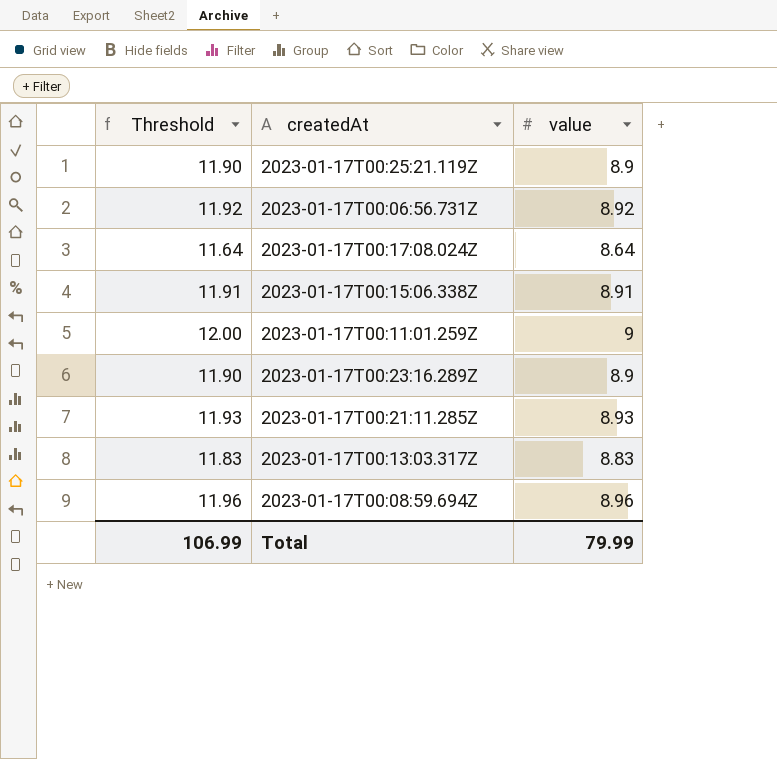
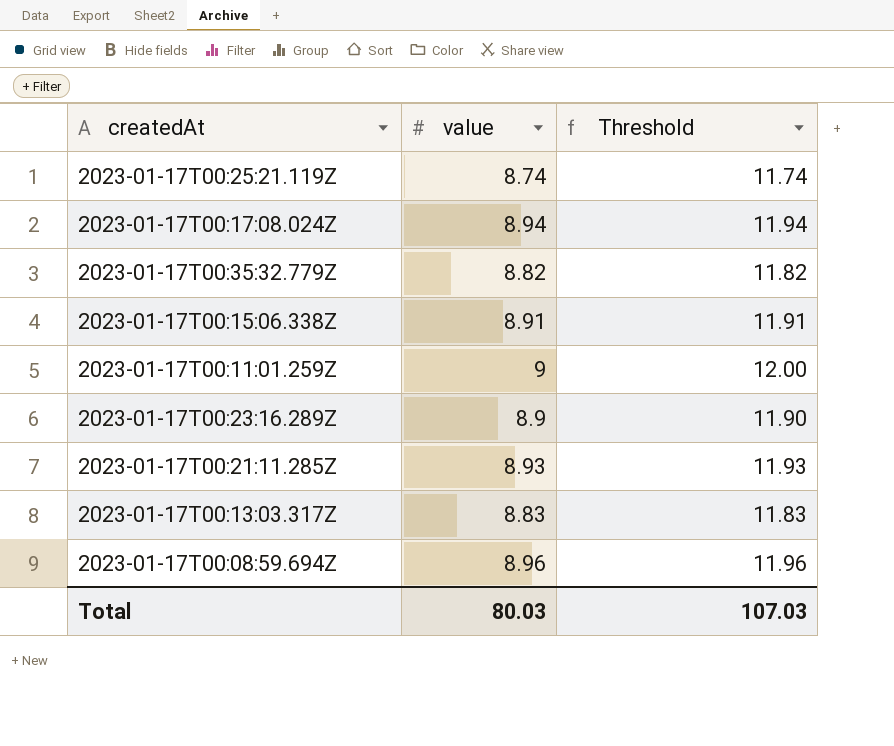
column Threshold | position: 1 -> 3
row 2023-01-17T00:06:56.731Z: 11.92 | 8.92 -> none
2023-01-17T00:25:21.119Z | value: 8.9 -> 8.74
2023-01-17T00:25:21.119Z | Threshold: 11.90 -> 11.74
2023-01-17T00:17:08.024Z | value: 8.64 -> 8.94
2023-01-17T00:17:08.024Z | Threshold: 11.64 -> 11.94
row 2023-01-17T00:35:32.779Z: none -> 8.82 | 11.82
Total | value: 79.99 -> 80.03
Total | Threshold: 106.99 -> 107.03

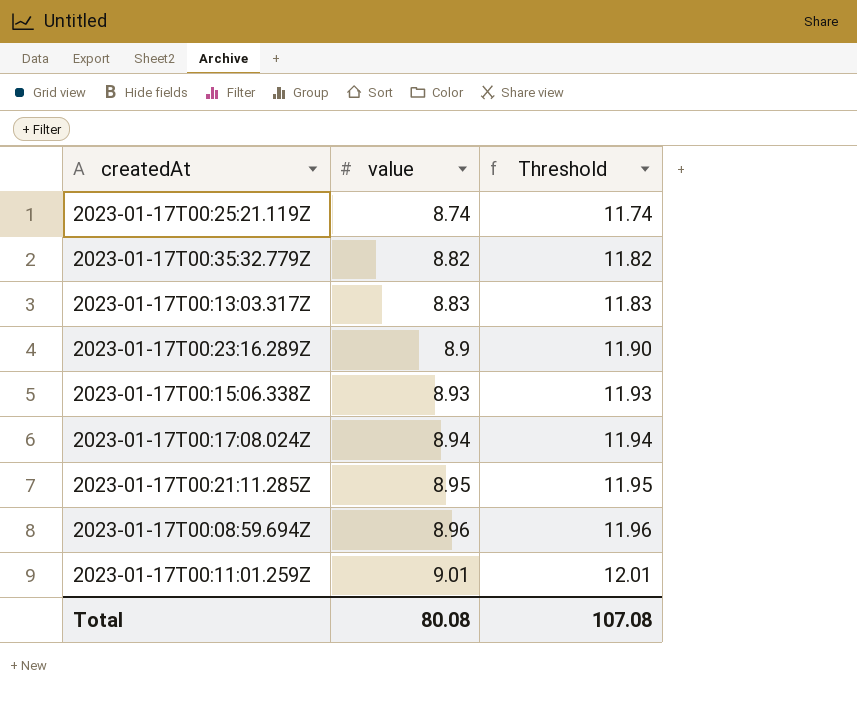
row order: none -> value ascending
2023-01-17T00:15:06.338Z | value: 8.91 -> 8.93
2023-01-17T00:15:06.338Z | Threshold: 11.91 -> 11.93
2023-01-17T00:21:11.285Z | value: 8.93 -> 8.95
2023-01-17T00:21:11.285Z | Threshold: 11.93 -> 11.95
2023-01-17T00:11:01.259Z | value: 9 -> 9.01
2023-01-17T00:11:01.259Z | Threshold: 12.00 -> 12.01
Total | value: 80.03 -> 80.08
Total | Threshold: 107.03 -> 107.08

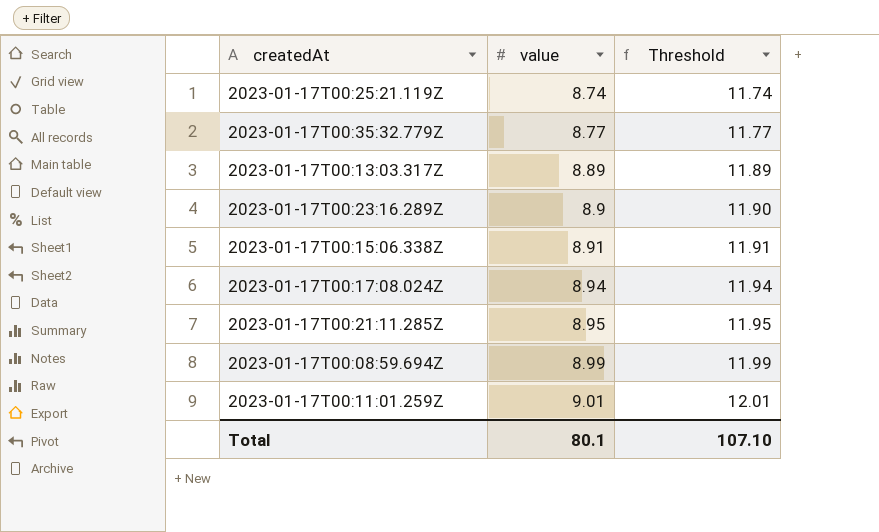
2023-01-17T00:35:32.779Z | value: 8.82 -> 8.77
2023-01-17T00:35:32.779Z | Threshold: 11.82 -> 11.77
2023-01-17T00:13:03.317Z | value: 8.83 -> 8.89
2023-01-17T00:13:03.317Z | Threshold: 11.83 -> 11.89
2023-01-17T00:15:06.338Z | value: 8.93 -> 8.91
2023-01-17T00:15:06.338Z | Threshold: 11.93 -> 11.91
2023-01-17T00:08:59.694Z | value: 8.96 -> 8.99
2023-01-17T00:08:59.694Z | Threshold: 11.96 -> 11.99
Total | value: 80.08 -> 80.1
Total | Threshold: 107.08 -> 107.10

